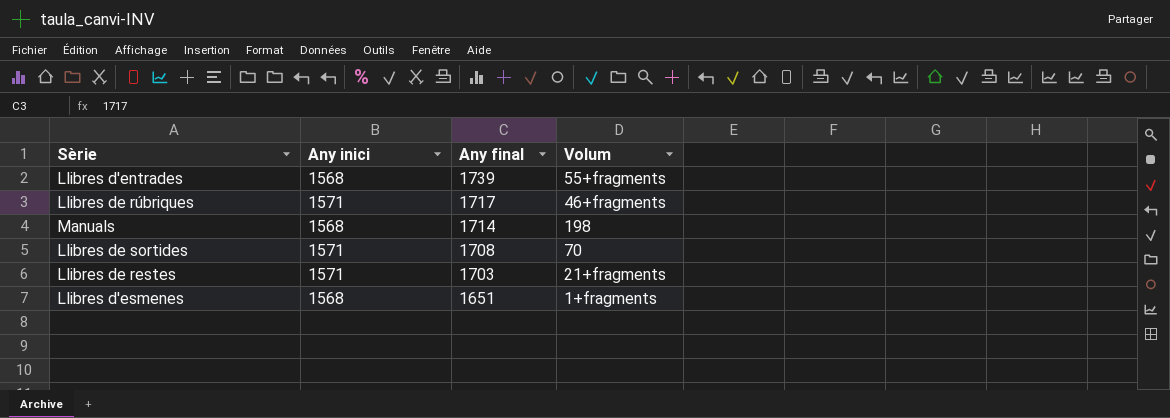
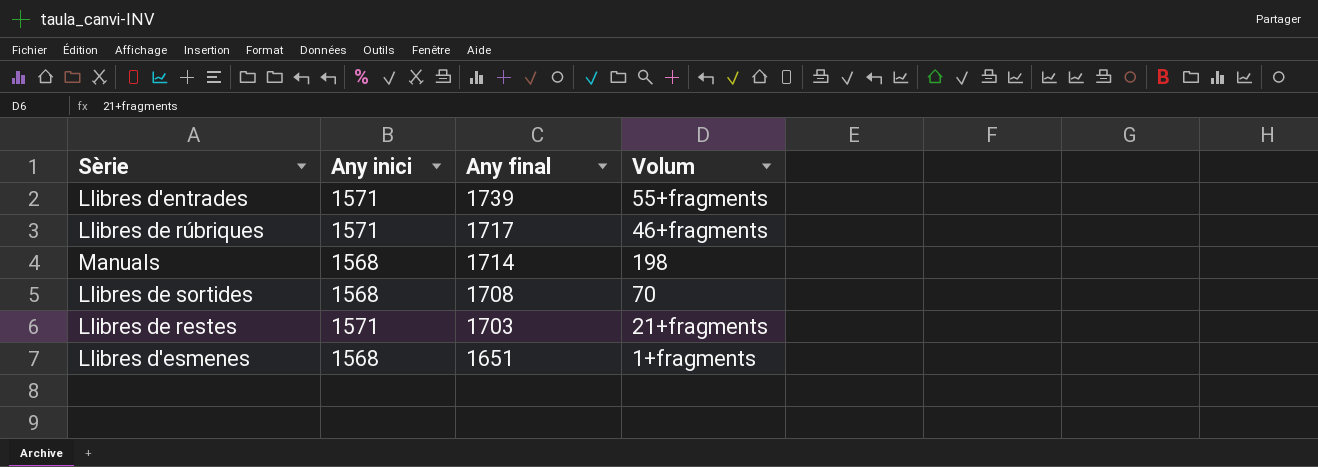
Llibres d'entrades | Any inici: 1568 -> 1571
Llibres de sortides | Any inici: 1571 -> 1568

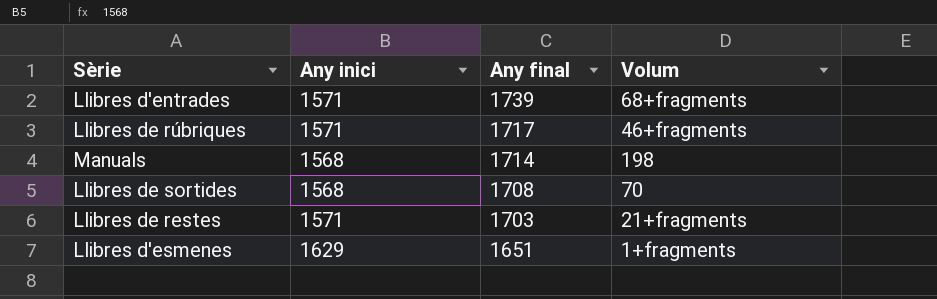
Llibres d'entrades | Volum: 55+fragments -> 68+fragments
Llibres d'esmenes | Any inici: 1568 -> 1629

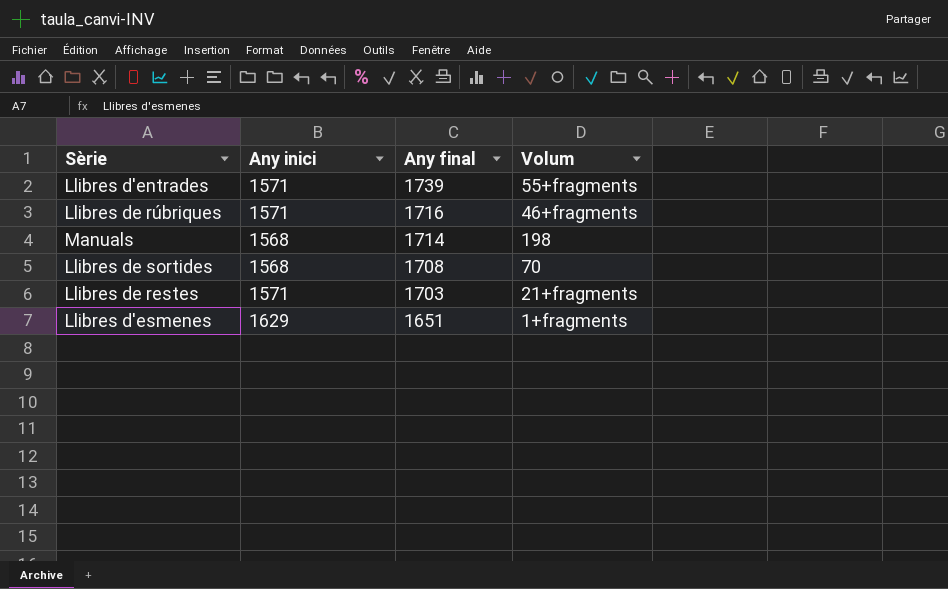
Llibres d'entrades | Volum: 68+fragments -> 55+fragments
Llibres de rúbriques | Any final: 1717 -> 1716

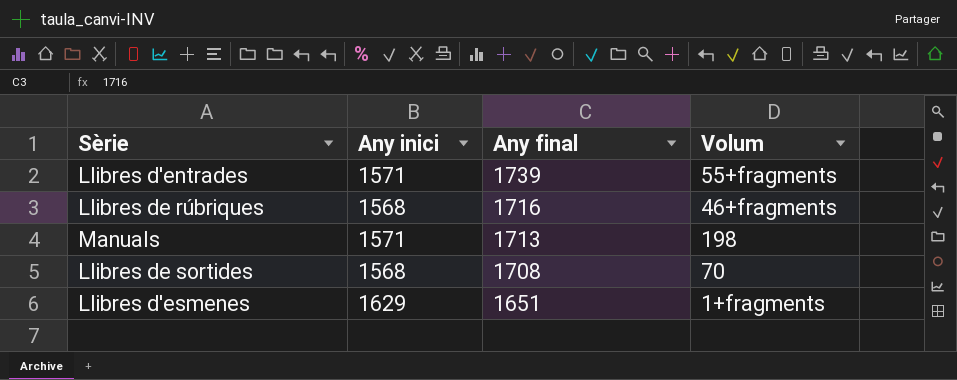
row Llibres de restes: 1571 | 1703 | 21+fragments -> none
Llibres de rúbriques | Any inici: 1571 -> 1568
Manuals | Any inici: 1568 -> 1571
Manuals | Any final: 1714 -> 1713

